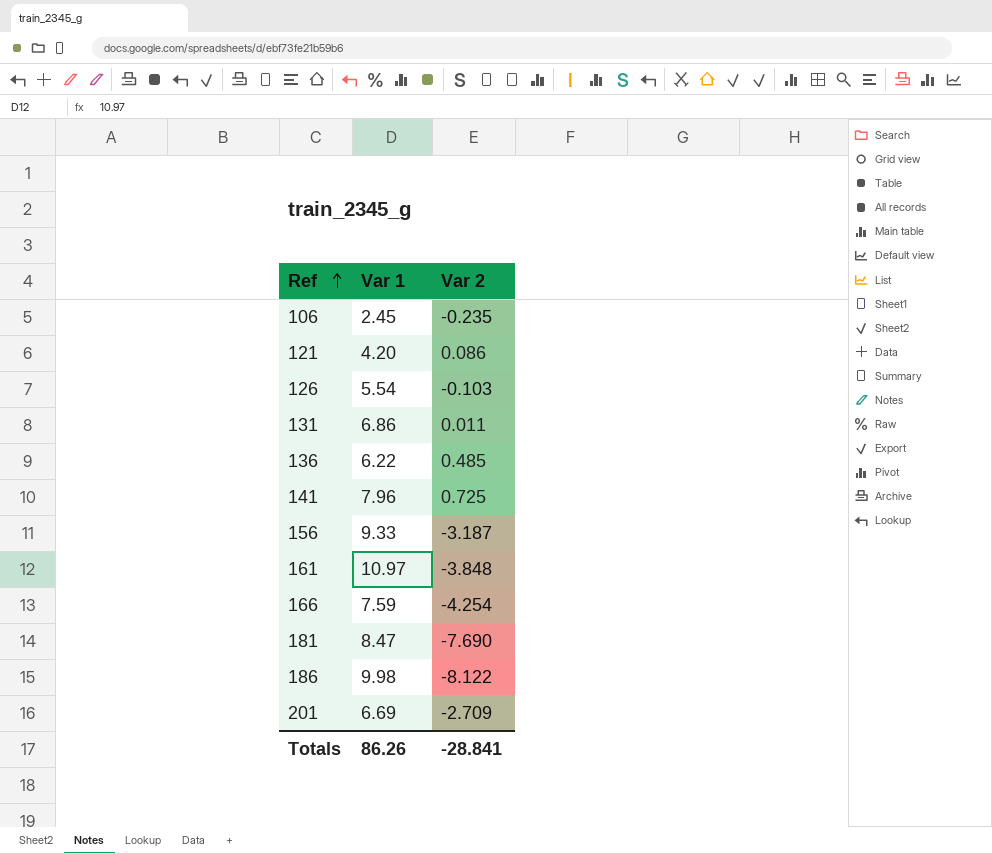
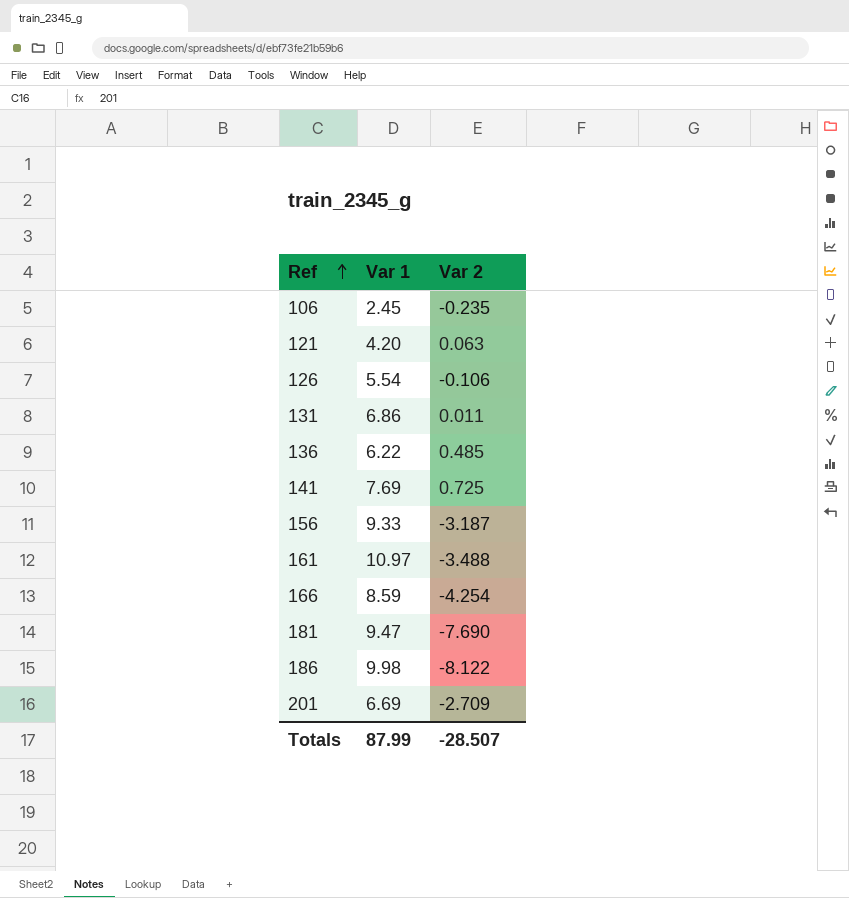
121 | Var 2: 0.086 -> 0.063
126 | Var 2: -0.103 -> -0.106
141 | Var 1: 7.96 -> 7.69
161 | Var 2: -3.848 -> -3.488
166 | Var 1: 7.59 -> 8.59
181 | Var 1: 8.47 -> 9.47
Totals | Var 1: 86.26 -> 87.99
Totals | Var 2: -28.841 -> -28.507

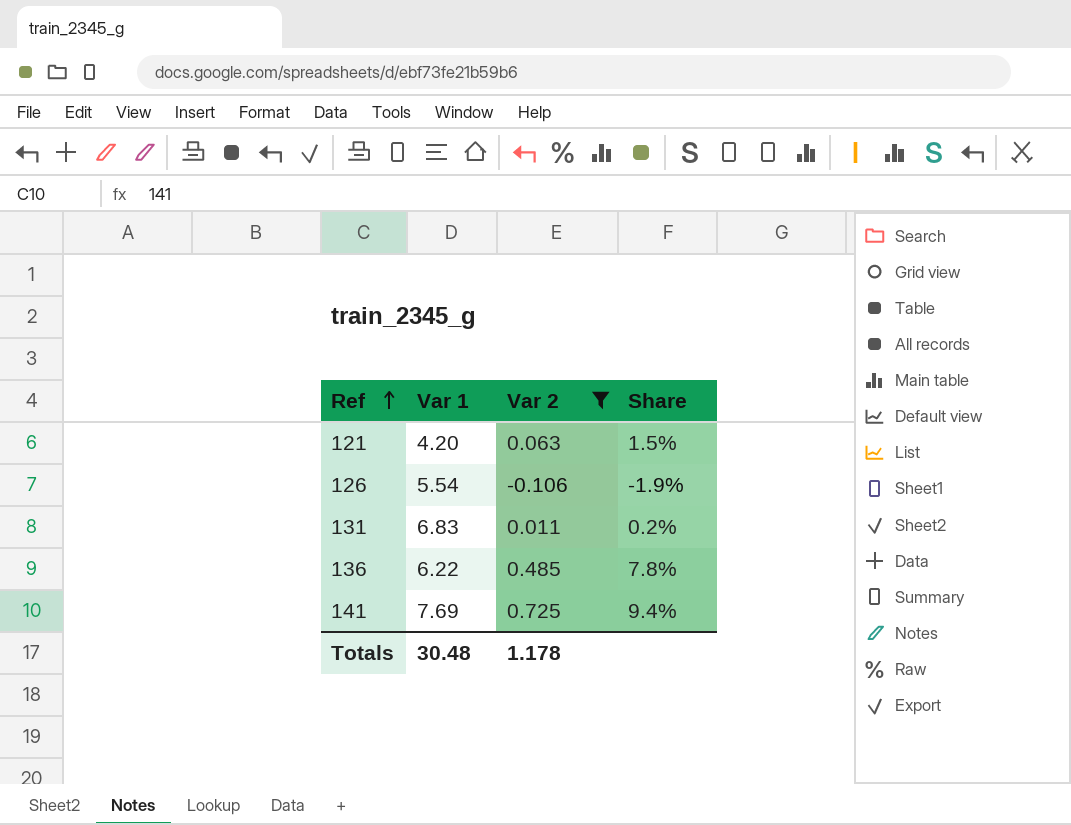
filter: none -> Var 2 >= -0.106
column Share | formula: none -> [Var 2] / [Var 1]
131 | Var 1: 6.86 -> 6.83
Totals | Var 1: 87.99 -> 30.48
Totals | Var 2: -28.507 -> 1.178

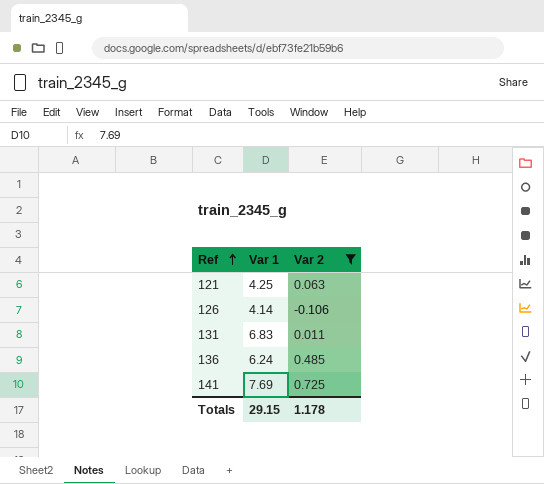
column Share | formula: [Var 2] / [Var 1] -> none
121 | Var 1: 4.20 -> 4.25
126 | Var 1: 5.54 -> 4.14
136 | Var 1: 6.22 -> 6.24
Totals | Var 1: 30.48 -> 29.15

